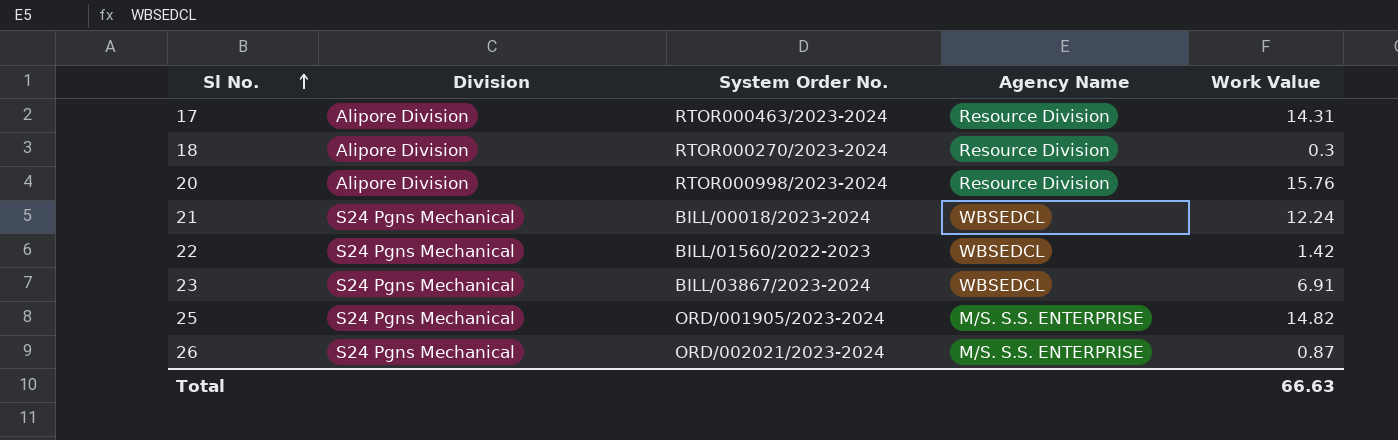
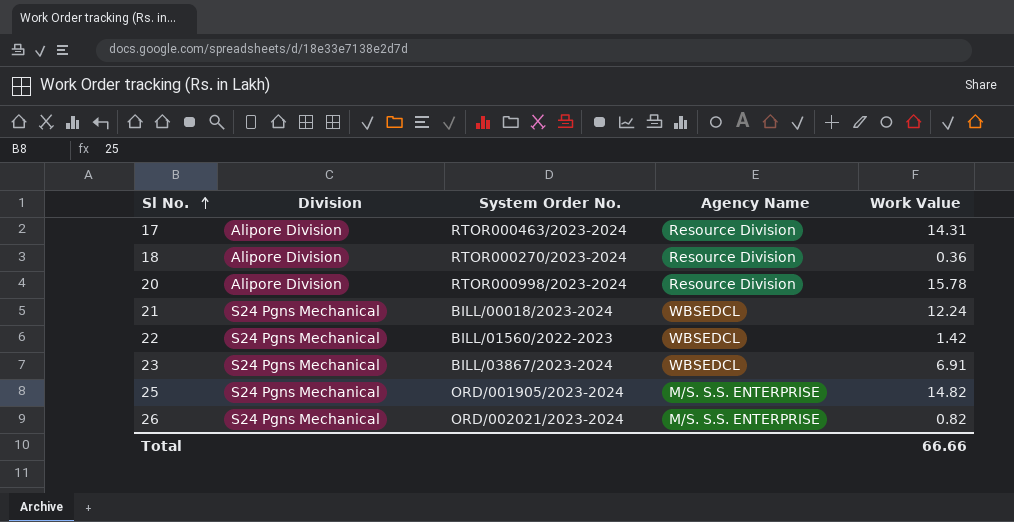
18 | Work Value: 0.3 -> 0.36
20 | Work Value: 15.76 -> 15.78
26 | Work Value: 0.87 -> 0.82
Total | Work Value: 66.63 -> 66.66

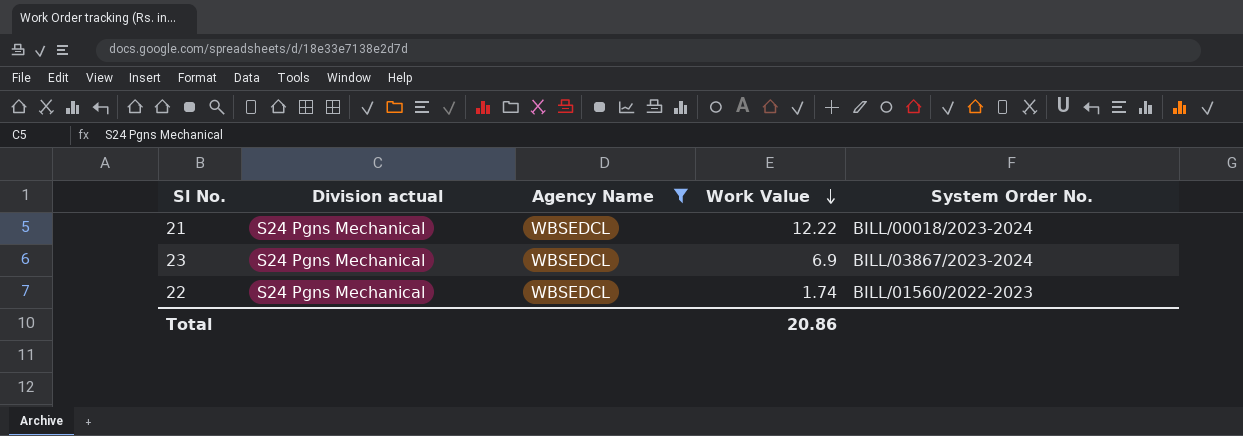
filter: none -> Agency Name = WBSEDCL
row order: Sl No. ascending -> Work Value descending
column name: Division -> Division actual
column System Order No. | position: 3 -> 5
21 | Work Value: 12.24 -> 12.22
23 | Work Value: 6.91 -> 6.9
22 | Work Value: 1.42 -> 1.74
Total | Work Value: 66.66 -> 20.86

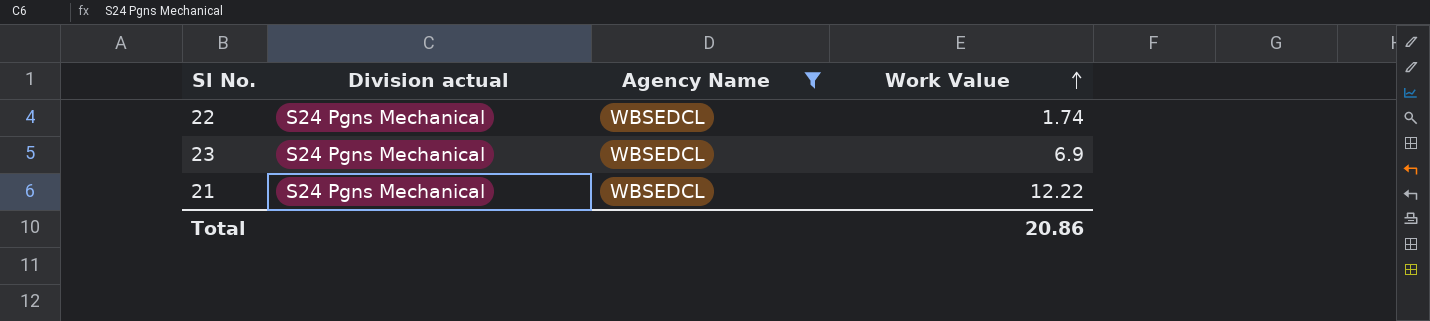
row order: Work Value descending -> Work Value ascending
column System Order No. | position: 5 -> none

